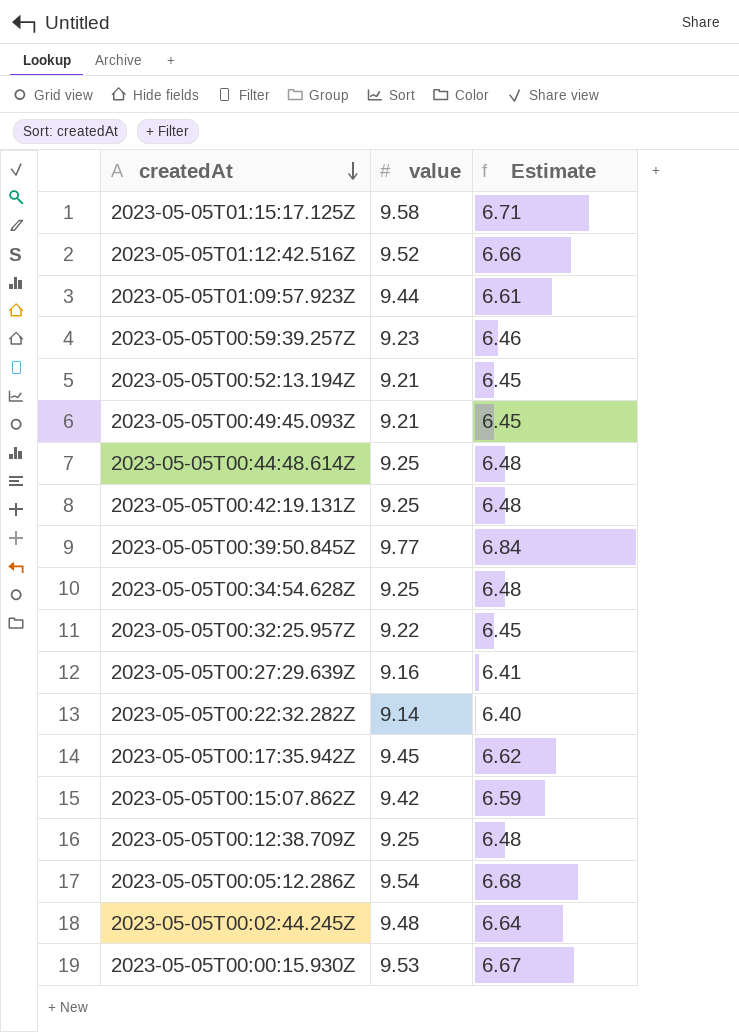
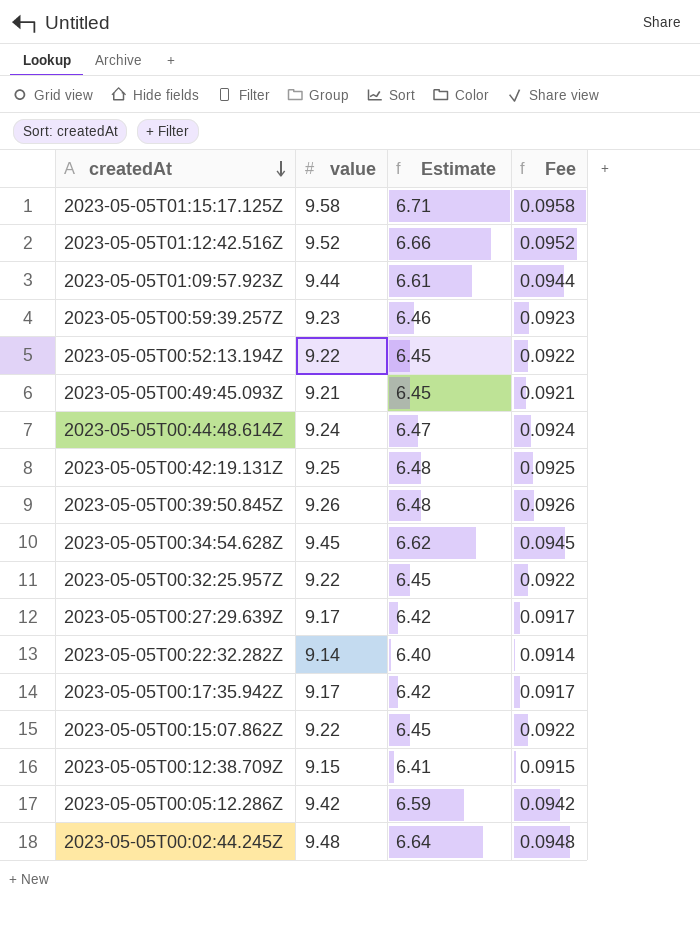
column Fee | formula: none -> [value] * 0.01
row 2023-05-05T00:00:15.930Z: 9.53 | 6.67 -> none
2023-05-05T00:52:13.194Z | value: 9.21 -> 9.22
2023-05-05T00:44:48.614Z | value: 9.25 -> 9.24
2023-05-05T00:44:48.614Z | Estimate: 6.48 -> 6.47
2023-05-05T00:39:50.845Z | value: 9.77 -> 9.26
2023-05-05T00:39:50.845Z | Estimate: 6.84 -> 6.48
2023-05-05T00:34:54.628Z | value: 9.25 -> 9.45
2023-05-05T00:34:54.628Z | Estimate: 6.48 -> 6.62
2023-05-05T00:27:29.639Z | value: 9.16 -> 9.17
2023-05-05T00:27:29.639Z | Estimate: 6.41 -> 6.42
2023-05-05T00:17:35.942Z | value: 9.45 -> 9.17
2023-05-05T00:17:35.942Z | Estimate: 6.62 -> 6.42
2023-05-05T00:15:07.862Z | value: 9.42 -> 9.22
2023-05-05T00:15:07.862Z | Estimate: 6.59 -> 6.45
2023-05-05T00:12:38.709Z | value: 9.25 -> 9.15
2023-05-05T00:12:38.709Z | Estimate: 6.48 -> 6.41
2023-05-05T00:05:12.286Z | value: 9.54 -> 9.42
2023-05-05T00:05:12.286Z | Estimate: 6.68 -> 6.59

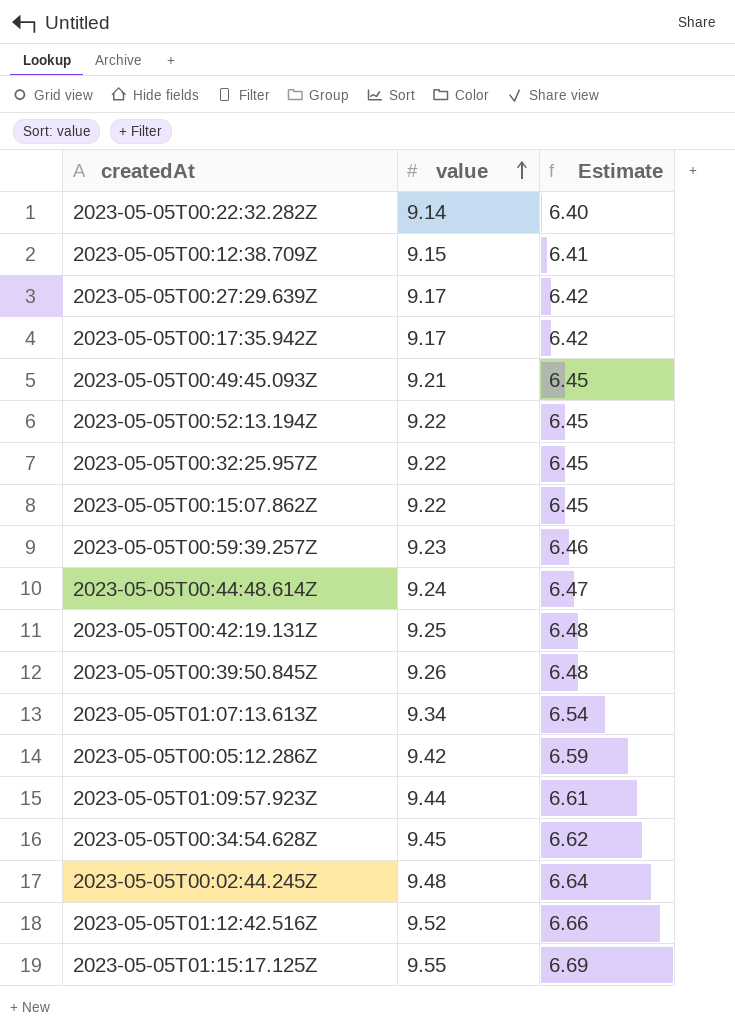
row order: createdAt descending -> value ascending
column Fee | formula: [value] * 0.01 -> none
row 2023-05-05T01:07:13.613Z: none -> 9.34 | 6.54
2023-05-05T01:15:17.125Z | value: 9.58 -> 9.55
2023-05-05T01:15:17.125Z | Estimate: 6.71 -> 6.69

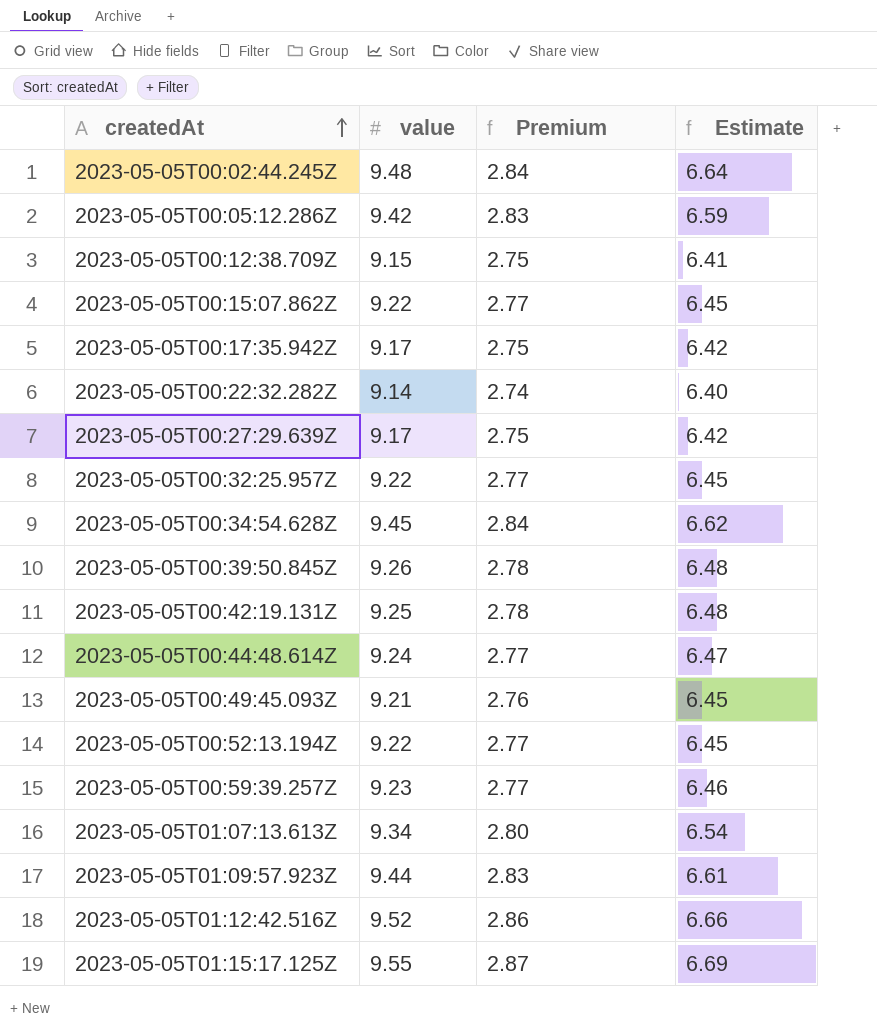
row order: value ascending -> createdAt ascending
column Premium | formula: none -> [value] * 0.3

